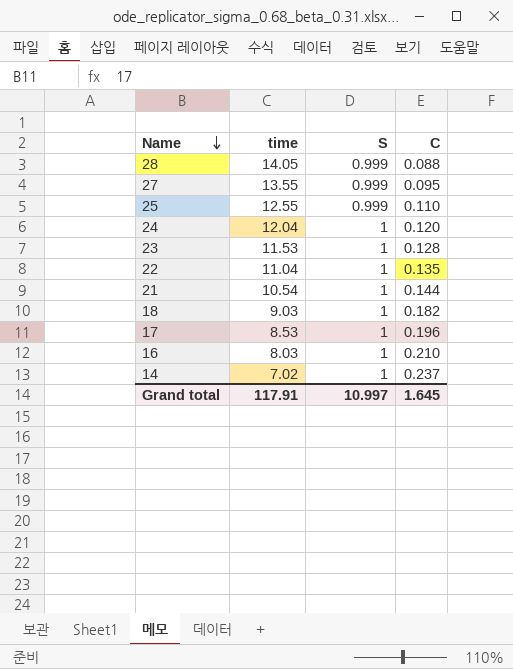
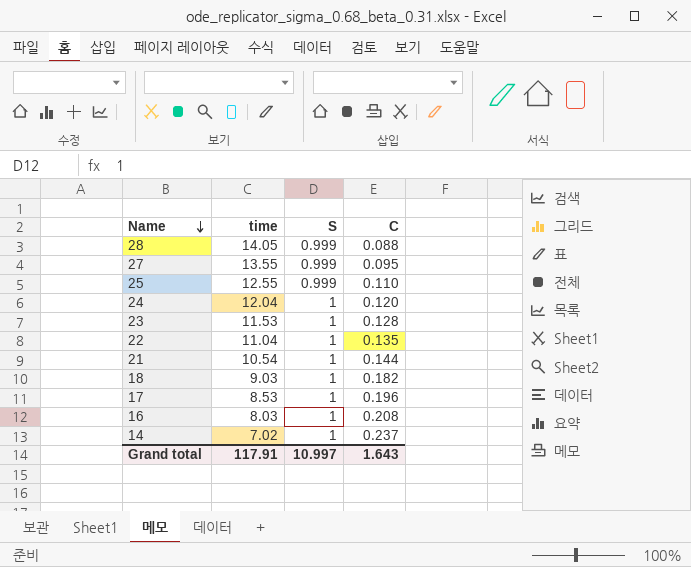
16 | C: 0.210 -> 0.208
Grand total | C: 1.645 -> 1.643

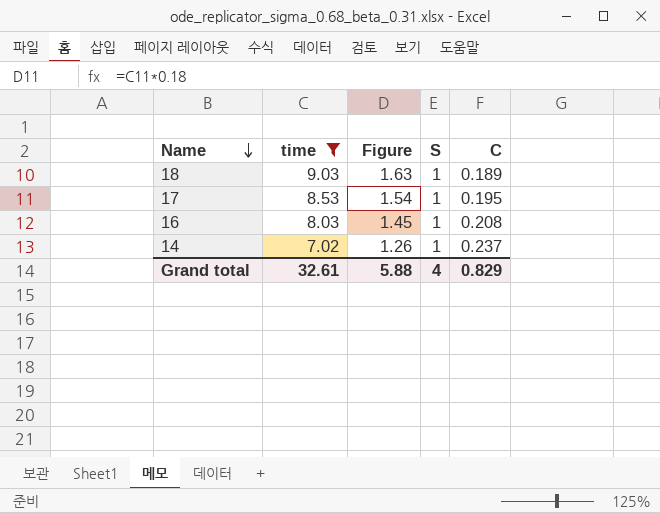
filter: none -> time <= 9.03
column Figure | formula: none -> [time] * 0.18
18 | C: 0.182 -> 0.189
17 | C: 0.196 -> 0.195
Grand total | time: 117.91 -> 32.61
Grand total | S: 10.997 -> 4
Grand total | C: 1.643 -> 0.829

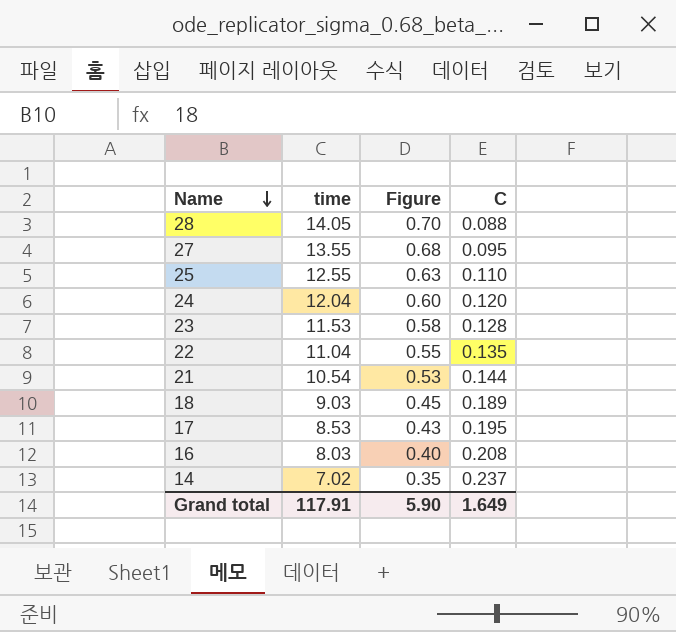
filter: time <= 9.03 -> none
column S | position: 4 -> none
column Figure | formula: [time] * 0.18 -> [time] * 0.05
Grand total | time: 32.61 -> 117.91
Grand total | Figure: 5.88 -> 5.90
Grand total | C: 0.829 -> 1.649

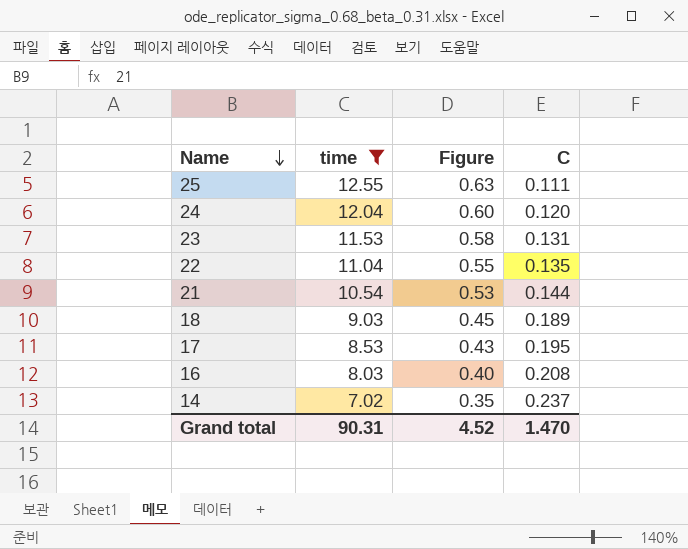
filter: none -> time <= 12.55
25 | C: 0.110 -> 0.111
23 | C: 0.128 -> 0.131
Grand total | time: 117.91 -> 90.31
Grand total | Figure: 5.90 -> 4.52
Grand total | C: 1.649 -> 1.470

